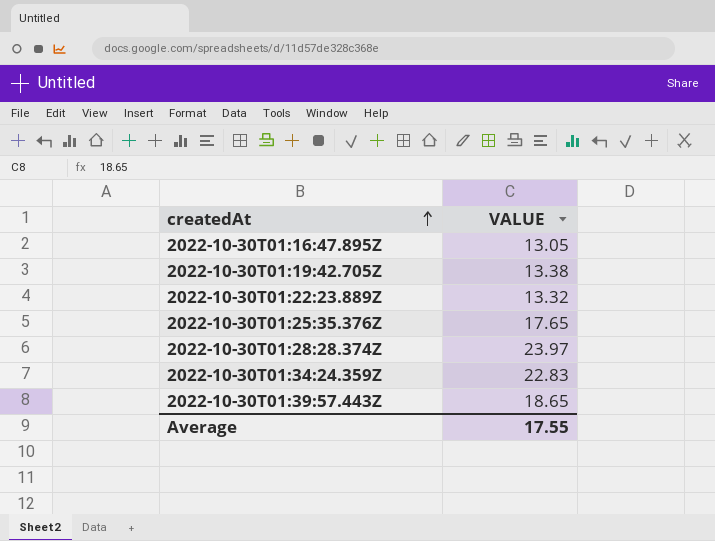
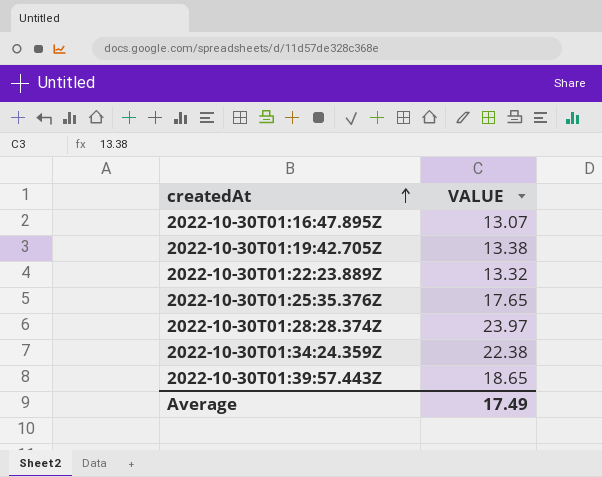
2022-10-30T01:16:47.895Z | VALUE: 13.05 -> 13.07
2022-10-30T01:34:24.359Z | VALUE: 22.83 -> 22.38
Average | VALUE: 17.55 -> 17.49

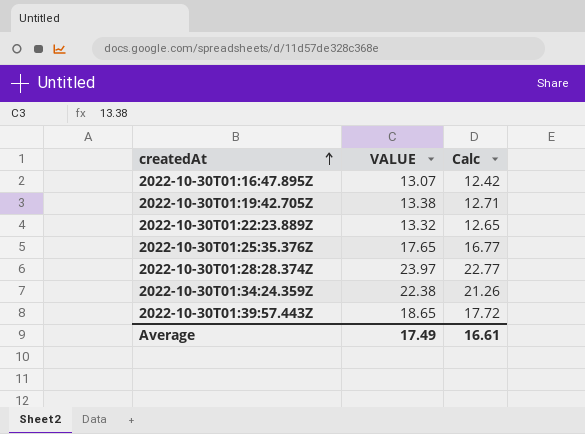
column Calc | formula: none -> [VALUE] * 0.95

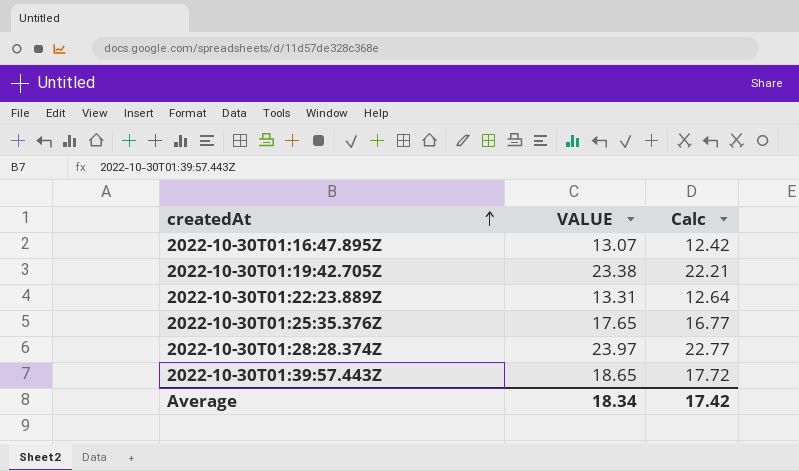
row 2022-10-30T01:34:24.359Z: 22.38 | 21.26 -> none
2022-10-30T01:19:42.705Z | VALUE: 13.38 -> 23.38
2022-10-30T01:19:42.705Z | Calc: 12.71 -> 22.21
2022-10-30T01:22:23.889Z | VALUE: 13.32 -> 13.31
2022-10-30T01:22:23.889Z | Calc: 12.65 -> 12.64
Average | VALUE: 17.49 -> 18.34
Average | Calc: 16.61 -> 17.42

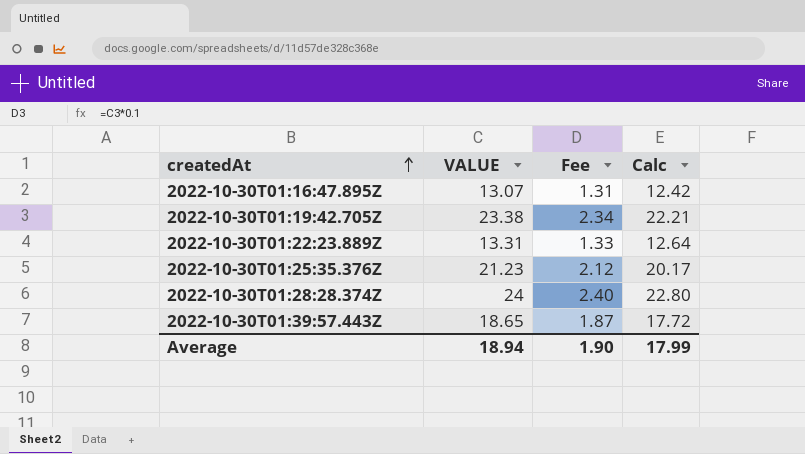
column Fee | formula: none -> [VALUE] * 0.1
2022-10-30T01:25:35.376Z | VALUE: 17.65 -> 21.23
2022-10-30T01:25:35.376Z | Calc: 16.77 -> 20.17
2022-10-30T01:28:28.374Z | VALUE: 23.97 -> 24
2022-10-30T01:28:28.374Z | Calc: 22.77 -> 22.80
Average | VALUE: 18.34 -> 18.94
Average | Calc: 17.42 -> 17.99

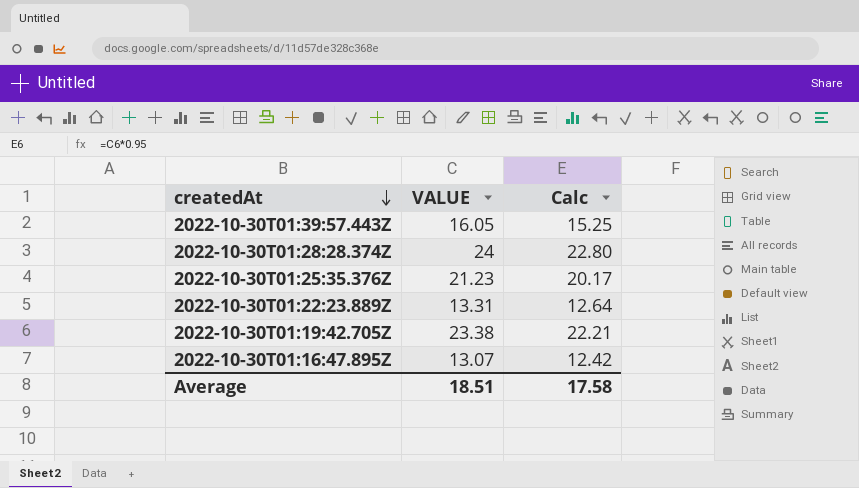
row order: createdAt ascending -> createdAt descending
column Fee | formula: [VALUE] * 0.1 -> none
2022-10-30T01:39:57.443Z | VALUE: 18.65 -> 16.05
2022-10-30T01:39:57.443Z | Calc: 17.72 -> 15.25
Average | VALUE: 18.94 -> 18.51
Average | Calc: 17.99 -> 17.58

